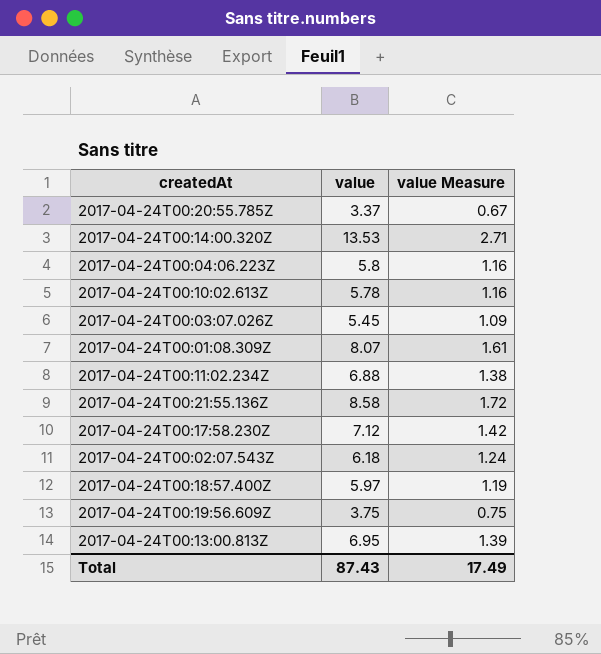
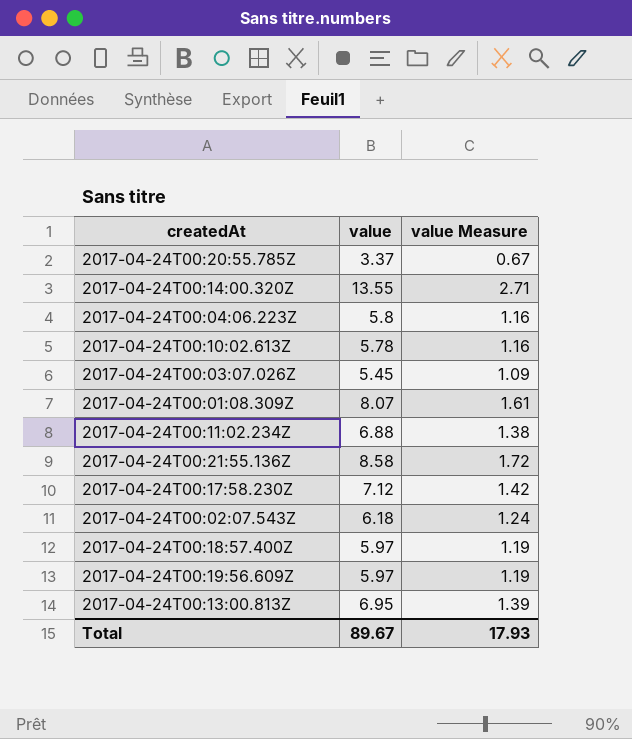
2017-04-24T00:14:00.320Z | value: 13.53 -> 13.55
2017-04-24T00:19:56.609Z | value: 3.75 -> 5.97
2017-04-24T00:19:56.609Z | value Measure: 0.75 -> 1.19
Total | value: 87.43 -> 89.67
Total | value Measure: 17.49 -> 17.93

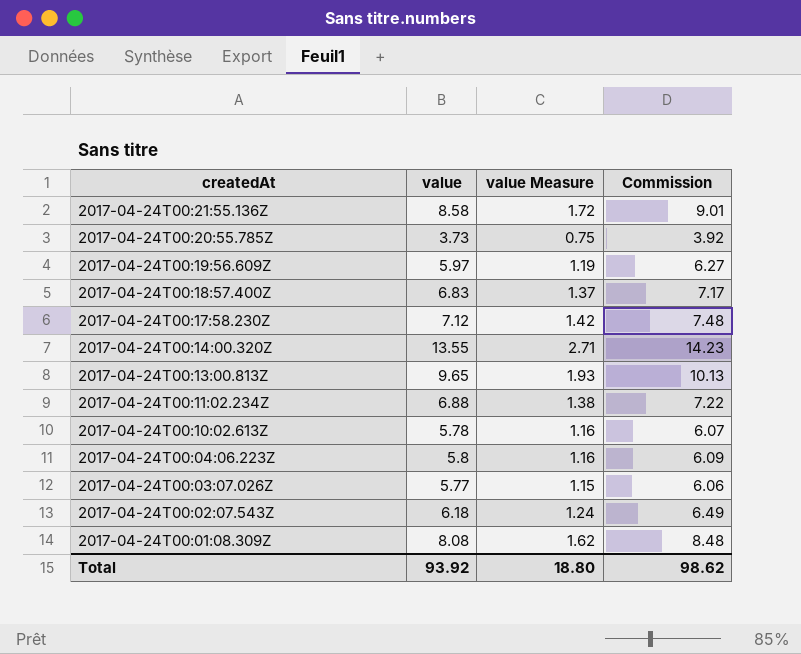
row order: none -> createdAt descending
column Commission | formula: none -> [value] * 1.05
2017-04-24T00:20:55.785Z | value: 3.37 -> 3.73
2017-04-24T00:20:55.785Z | value Measure: 0.67 -> 0.75
2017-04-24T00:18:57.400Z | value: 5.97 -> 6.83
2017-04-24T00:18:57.400Z | value Measure: 1.19 -> 1.37
2017-04-24T00:13:00.813Z | value: 6.95 -> 9.65
2017-04-24T00:13:00.813Z | value Measure: 1.39 -> 1.93
2017-04-24T00:03:07.026Z | value: 5.45 -> 5.77
2017-04-24T00:03:07.026Z | value Measure: 1.09 -> 1.15
2017-04-24T00:01:08.309Z | value: 8.07 -> 8.08
2017-04-24T00:01:08.309Z | value Measure: 1.61 -> 1.62
Total | value: 89.67 -> 93.92
Total | value Measure: 17.93 -> 18.80

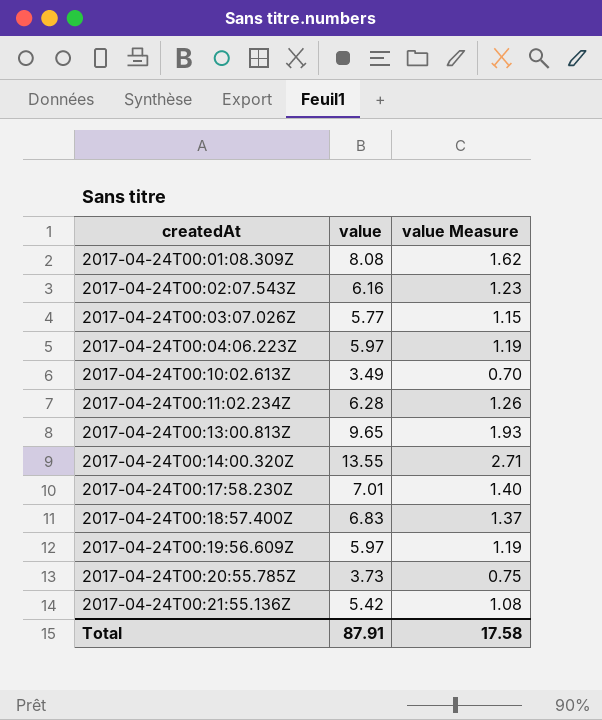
row order: createdAt descending -> createdAt ascending
column Commission | formula: [value] * 1.05 -> none
2017-04-24T00:02:07.543Z | value: 6.18 -> 6.16
2017-04-24T00:02:07.543Z | value Measure: 1.24 -> 1.23
2017-04-24T00:04:06.223Z | value: 5.8 -> 5.97
2017-04-24T00:04:06.223Z | value Measure: 1.16 -> 1.19
2017-04-24T00:10:02.613Z | value: 5.78 -> 3.49
2017-04-24T00:10:02.613Z | value Measure: 1.16 -> 0.70
2017-04-24T00:11:02.234Z | value: 6.88 -> 6.28
2017-04-24T00:11:02.234Z | value Measure: 1.38 -> 1.26
2017-04-24T00:17:58.230Z | value: 7.12 -> 7.01
2017-04-24T00:17:58.230Z | value Measure: 1.42 -> 1.40
2017-04-24T00:21:55.136Z | value: 8.58 -> 5.42
2017-04-24T00:21:55.136Z | value Measure: 1.72 -> 1.08
Total | value: 93.92 -> 87.91
Total | value Measure: 18.80 -> 17.58

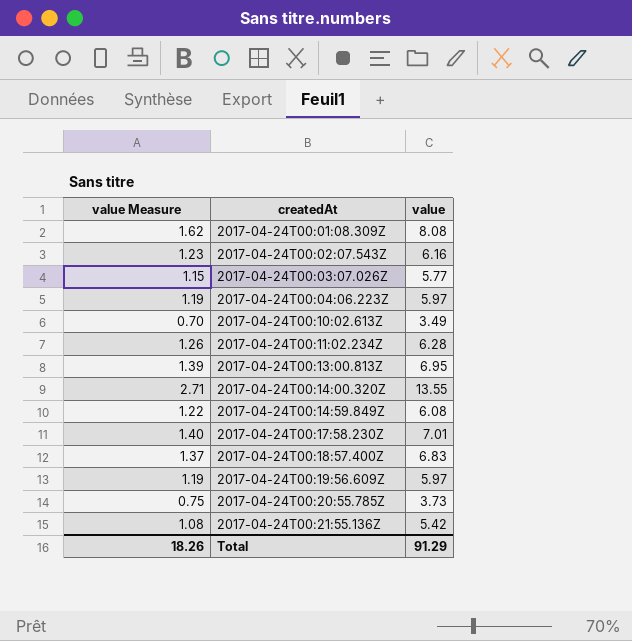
column value Measure | position: 3 -> 1
2017-04-24T00:13:00.813Z | value Measure: 1.93 -> 1.39
2017-04-24T00:13:00.813Z | value: 9.65 -> 6.95
row 2017-04-24T00:14:59.849Z: none -> 1.22 | 6.08
Total | value Measure: 17.58 -> 18.26
Total | value: 87.91 -> 91.29

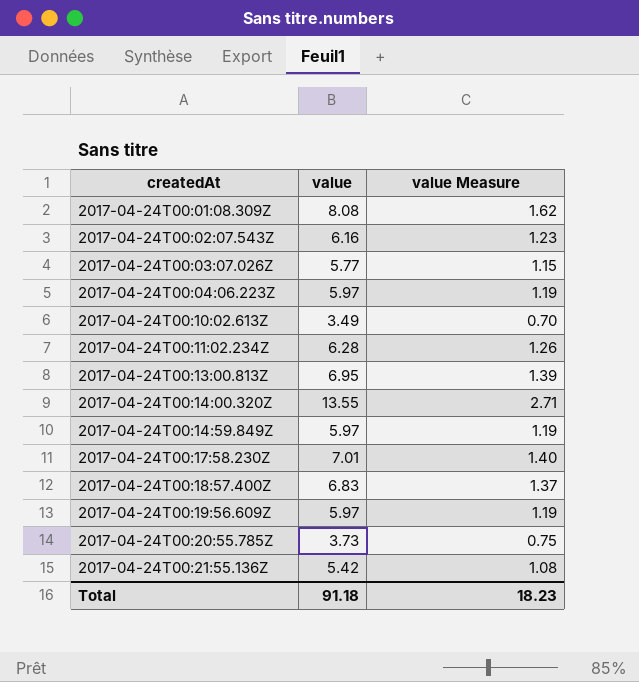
column value Measure | position: 1 -> 3
2017-04-24T00:14:59.849Z | value: 6.08 -> 5.97
2017-04-24T00:14:59.849Z | value Measure: 1.22 -> 1.19
Total | value: 91.29 -> 91.18
Total | value Measure: 18.26 -> 18.23

